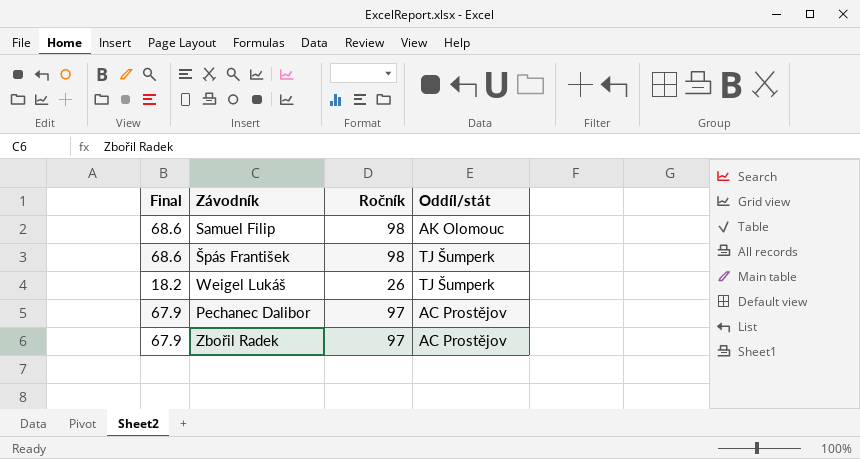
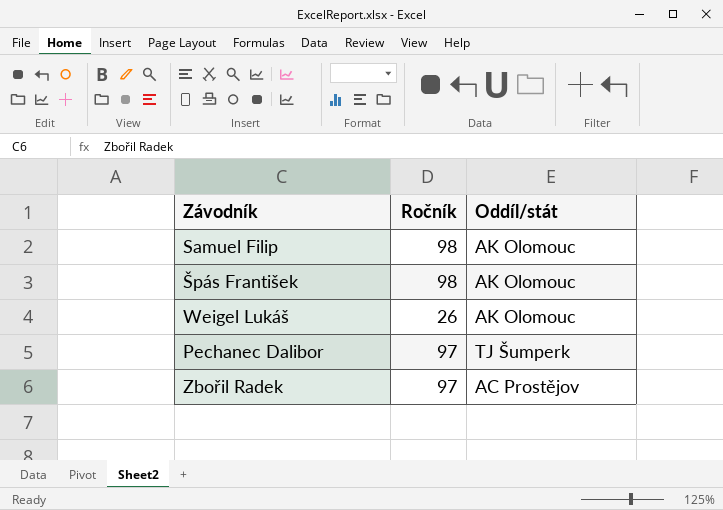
column Final | formula: [Ročník] * 0.7 -> none
Špás František | Oddíl/stát: TJ Šumperk -> AK Olomouc
Weigel Lukáš | Oddíl/stát: TJ Šumperk -> AK Olomouc
Pechanec Dalibor | Oddíl/stát: AC Prostějov -> TJ Šumperk

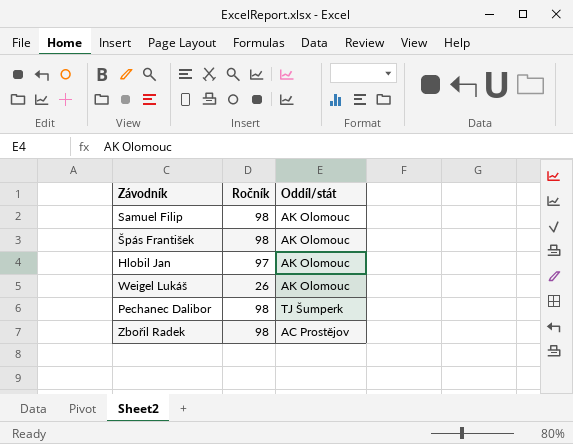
row Hlobil Jan: none -> 97 | AK Olomouc
Pechanec Dalibor | Ročník: 97 -> 98
Zbořil Radek | Ročník: 97 -> 98

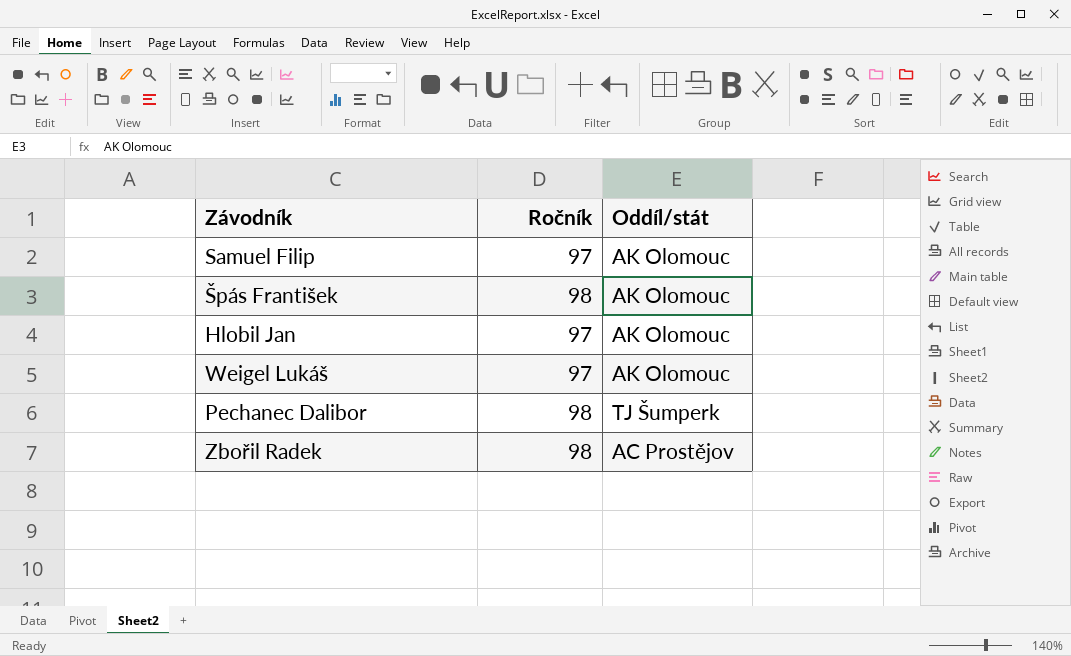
Samuel Filip | Ročník: 98 -> 97
Weigel Lukáš | Ročník: 26 -> 97

